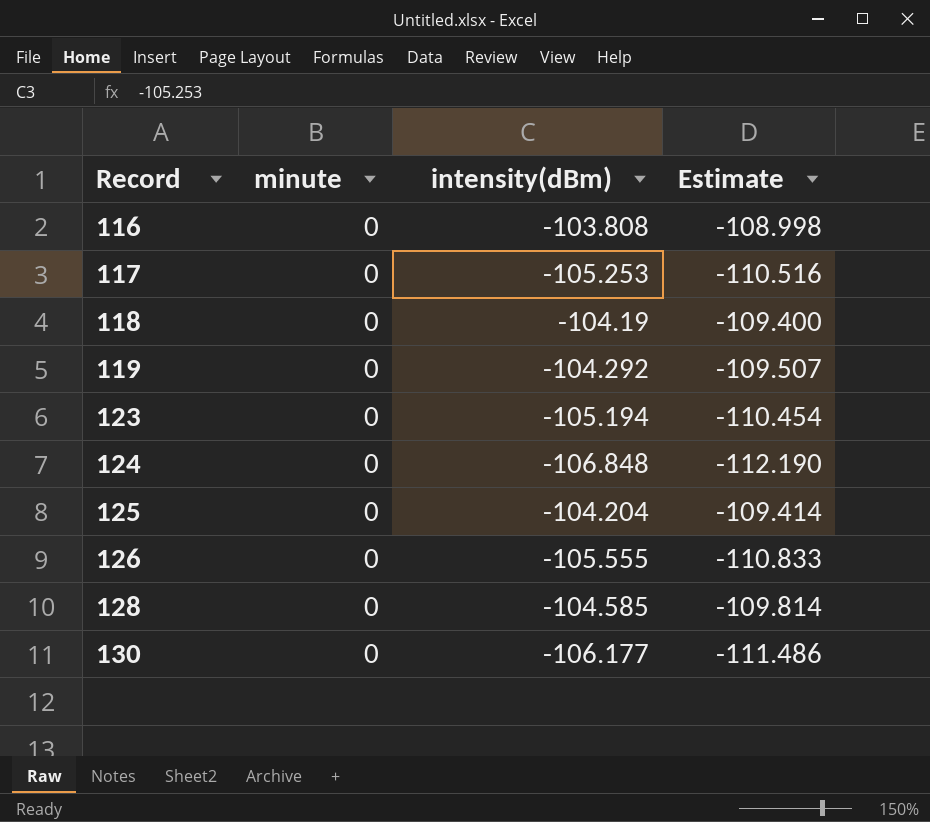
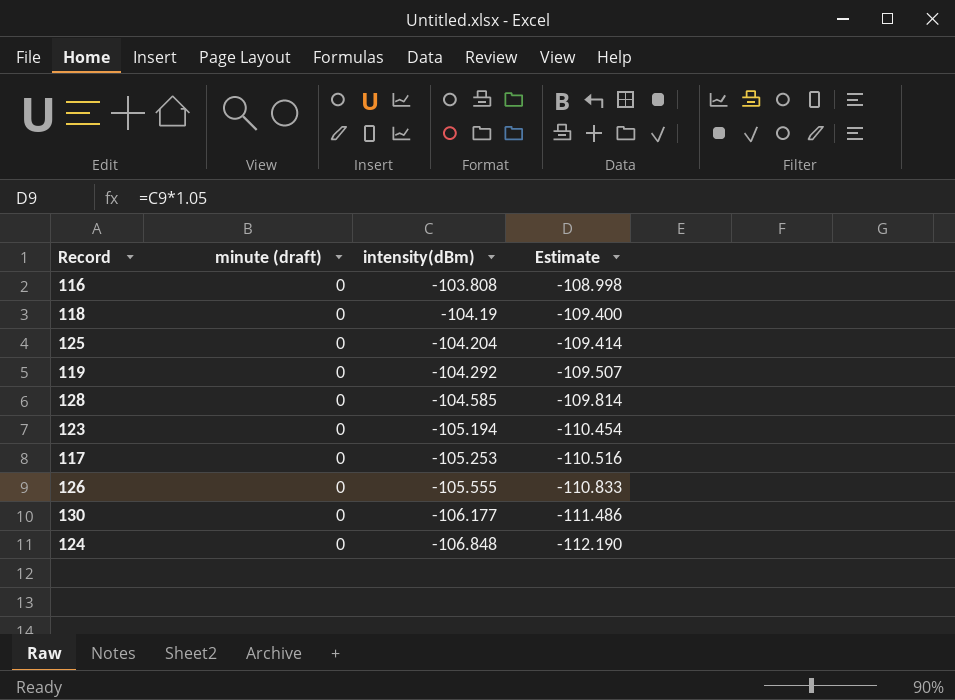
row order: Record ascending -> intensity(dBm) descending
column name: minute -> minute (draft)

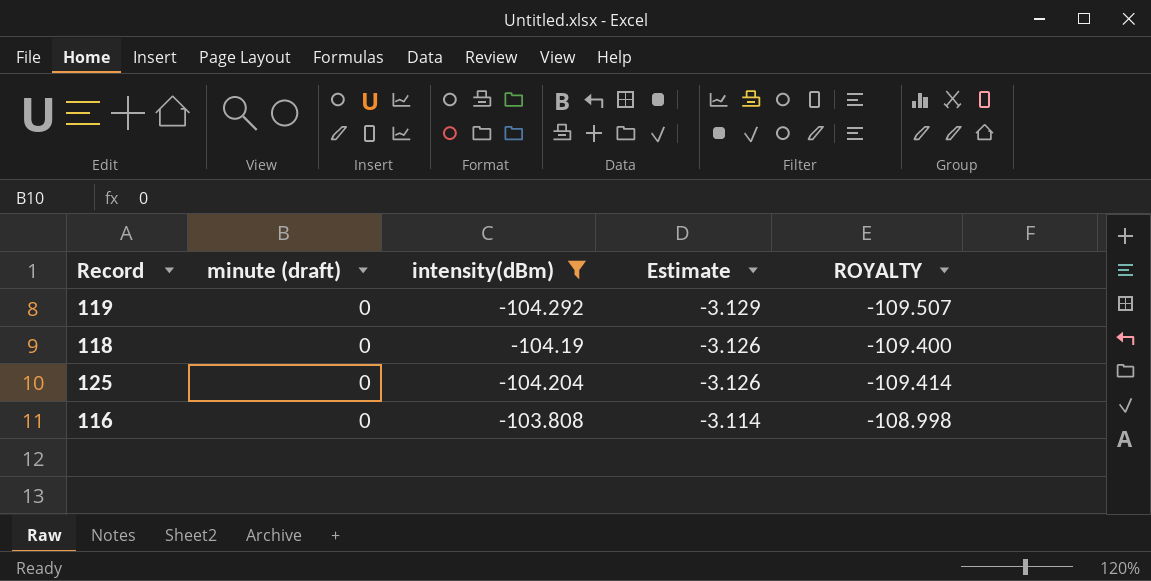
filter: none -> intensity(dBm) >= -104.292
row order: intensity(dBm) descending -> Estimate ascending
column Estimate | formula: [intensity(dBm)] * 1.05 -> [intensity(dBm)] * 0.03
column ROYALTY | formula: none -> [intensity(dBm)] * 1.05

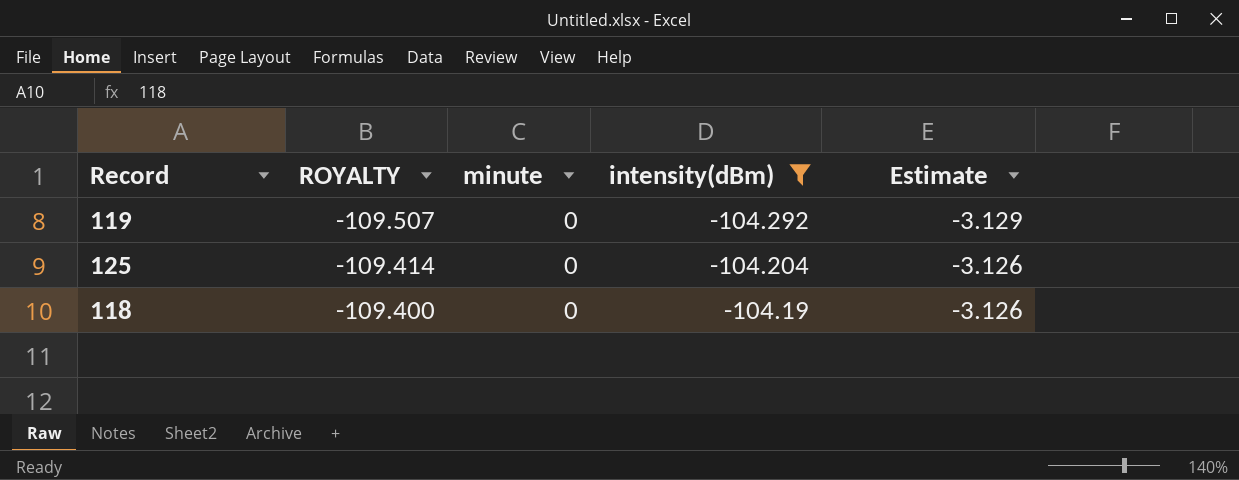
row order: Estimate ascending -> ROYALTY ascending
column ROYALTY | position: 5 -> 2
column name: minute (draft) -> minute
row 116: 0 | -103.808 | -3.114 | -108.998 -> none

